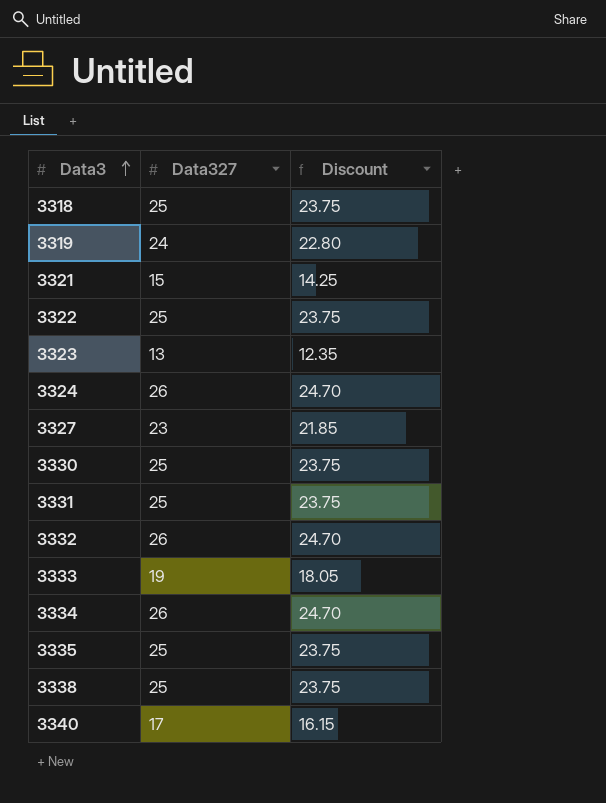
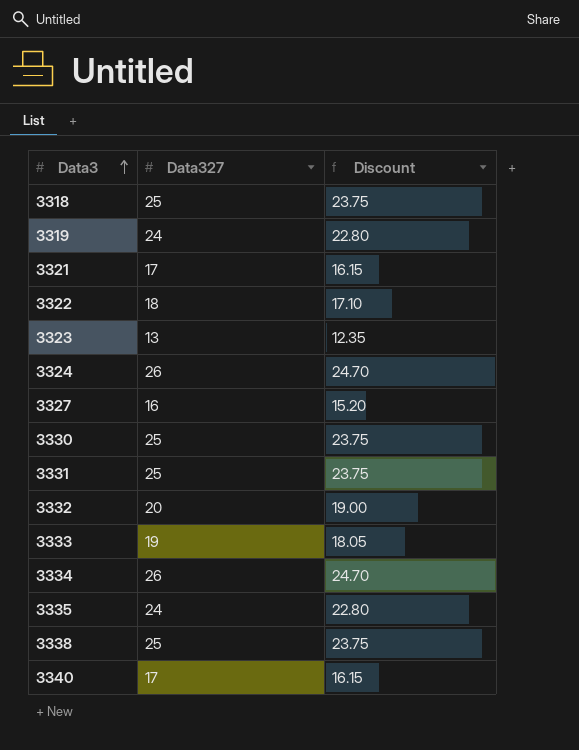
3321 | Data327: 15 -> 17
3321 | Discount: 14.25 -> 16.15
3322 | Data327: 25 -> 18
3322 | Discount: 23.75 -> 17.10
3327 | Data327: 23 -> 16
3327 | Discount: 21.85 -> 15.20
3332 | Data327: 26 -> 20
3332 | Discount: 24.70 -> 19.00
3335 | Data327: 25 -> 24
3335 | Discount: 23.75 -> 22.80

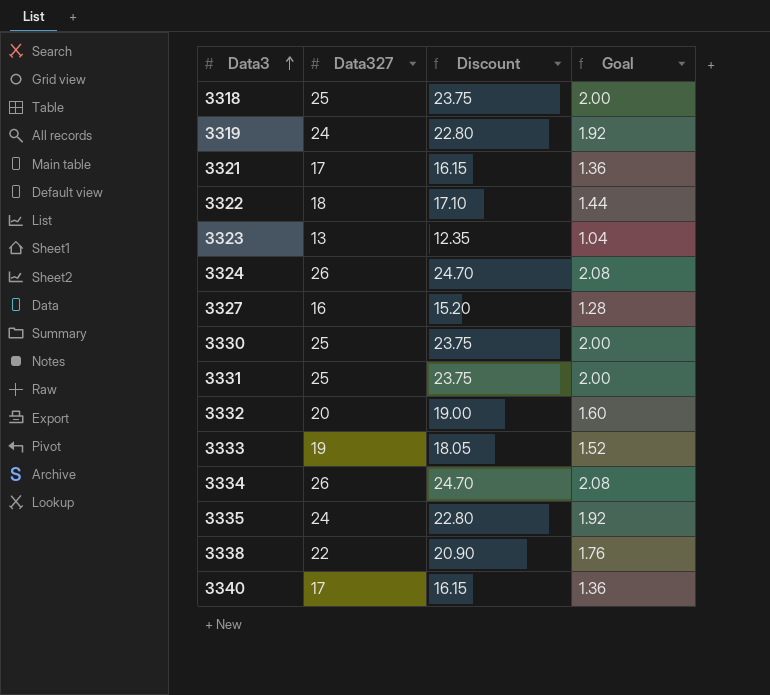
column Goal | formula: none -> [Data327] * 0.08
3338 | Data327: 25 -> 22
3338 | Discount: 23.75 -> 20.90

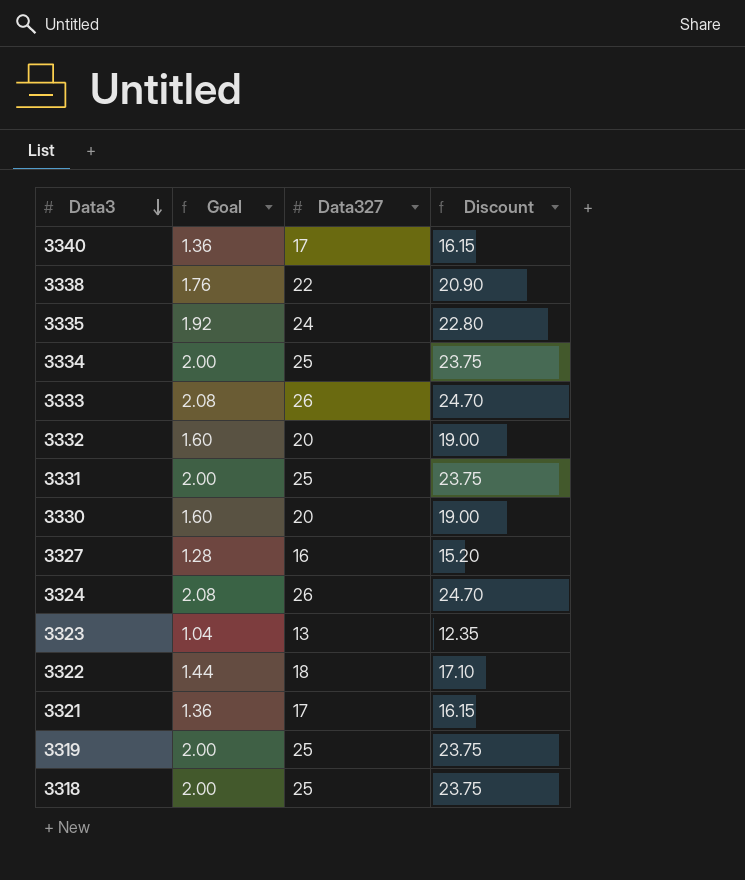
row order: Data3 ascending -> Data3 descending
column Goal | position: 4 -> 2
3334 | Goal: 2.08 -> 2.00
3334 | Data327: 26 -> 25
3334 | Discount: 24.70 -> 23.75
3333 | Goal: 1.52 -> 2.08
3333 | Data327: 19 -> 26
3333 | Discount: 18.05 -> 24.70
3330 | Goal: 2.00 -> 1.60
3330 | Data327: 25 -> 20
3330 | Discount: 23.75 -> 19.00
3319 | Goal: 1.92 -> 2.00
3319 | Data327: 24 -> 25
3319 | Discount: 22.80 -> 23.75

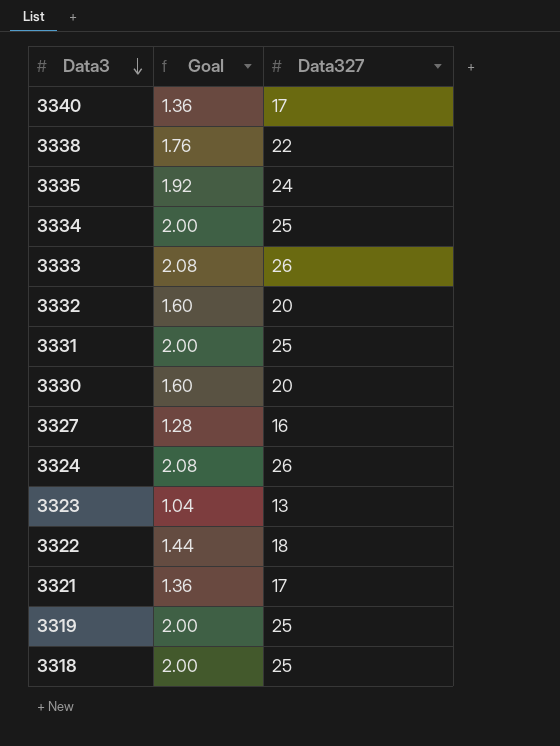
column Discount | formula: [Data327] * 0.95 -> none

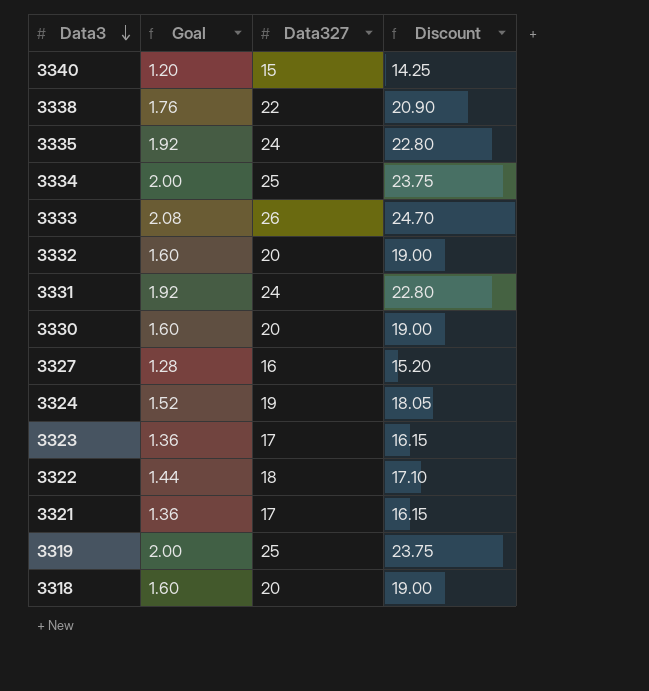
column Discount | formula: none -> [Data327] * 0.95
3340 | Goal: 1.36 -> 1.20
3340 | Data327: 17 -> 15
3331 | Goal: 2.00 -> 1.92
3331 | Data327: 25 -> 24
3324 | Goal: 2.08 -> 1.52
3324 | Data327: 26 -> 19
3323 | Goal: 1.04 -> 1.36
3323 | Data327: 13 -> 17
3318 | Goal: 2.00 -> 1.60
3318 | Data327: 25 -> 20

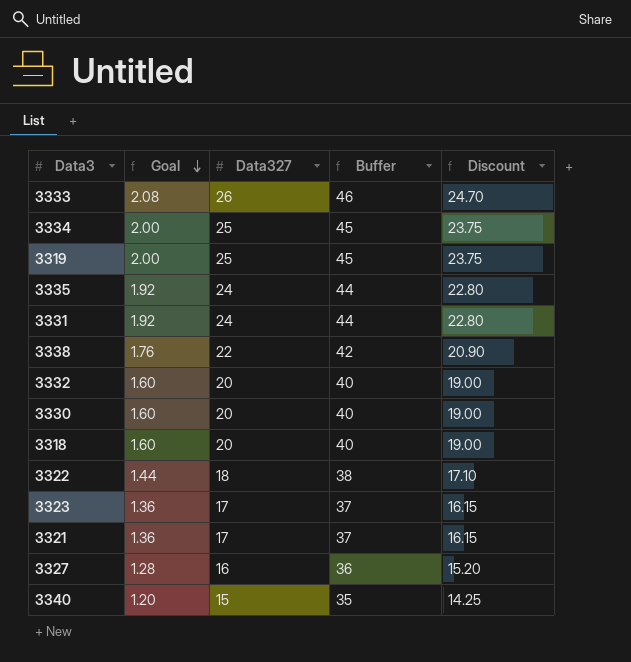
row order: Data3 descending -> Goal descending
column Buffer | formula: none -> [Data327] + 20
row 3324: 1.52 | 19 | 18.05 -> none

